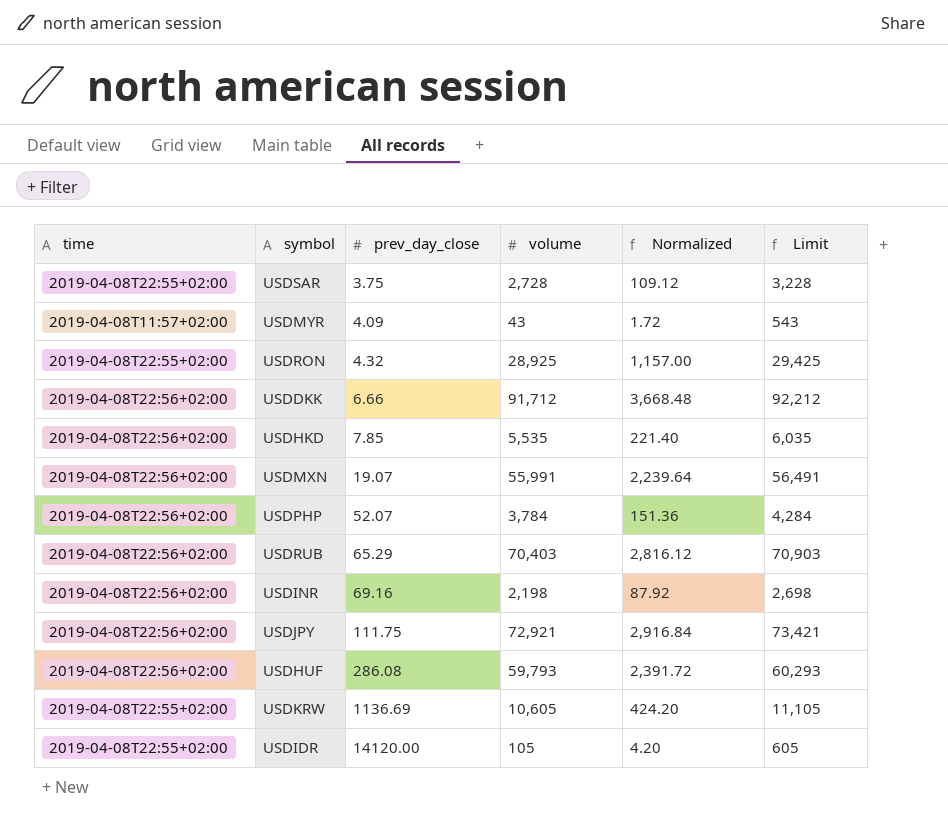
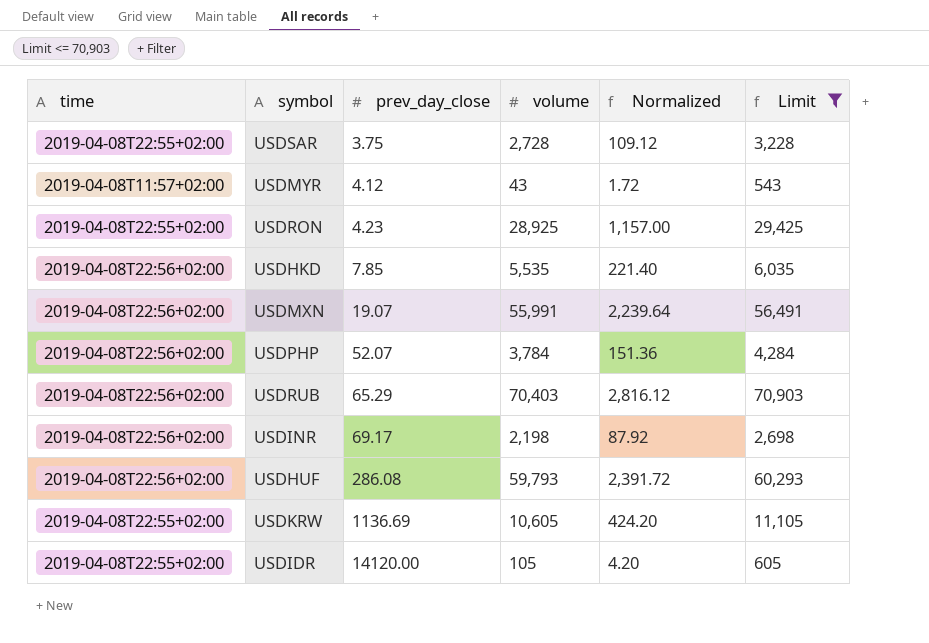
filter: none -> Limit <= 70,903
USDMYR | prev_day_close: 4.09 -> 4.12
USDRON | prev_day_close: 4.32 -> 4.23
USDINR | prev_day_close: 69.16 -> 69.17

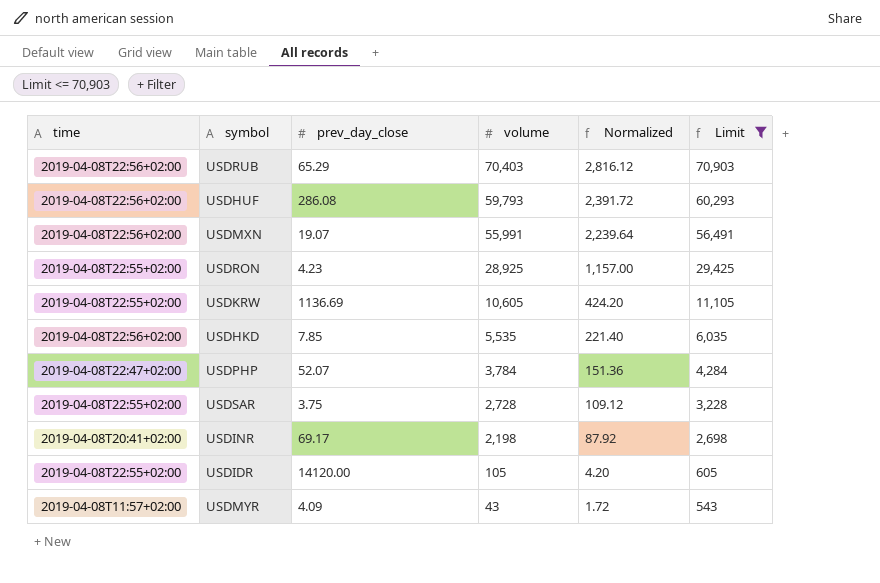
row order: prev_day_close ascending -> volume descending
USDPHP | time: 2019-04-08T22:56+02:00 -> 2019-04-08T22:47+02:00
USDINR | time: 2019-04-08T22:56+02:00 -> 2019-04-08T20:41+02:00
USDMYR | prev_day_close: 4.12 -> 4.09

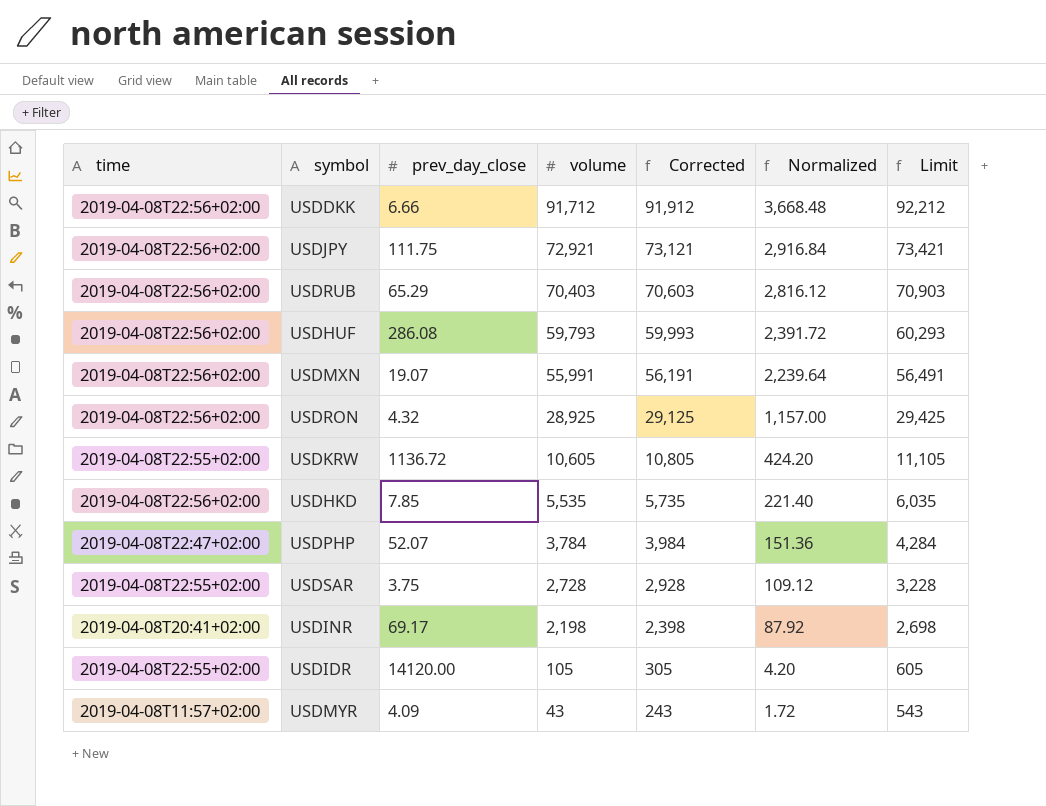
filter: Limit <= 70,903 -> none
column Corrected | formula: none -> [volume] + 200
USDRON | time: 2019-04-08T22:55+02:00 -> 2019-04-08T22:56+02:00
USDRON | prev_day_close: 4.23 -> 4.32
USDKRW | prev_day_close: 1136.69 -> 1136.72

